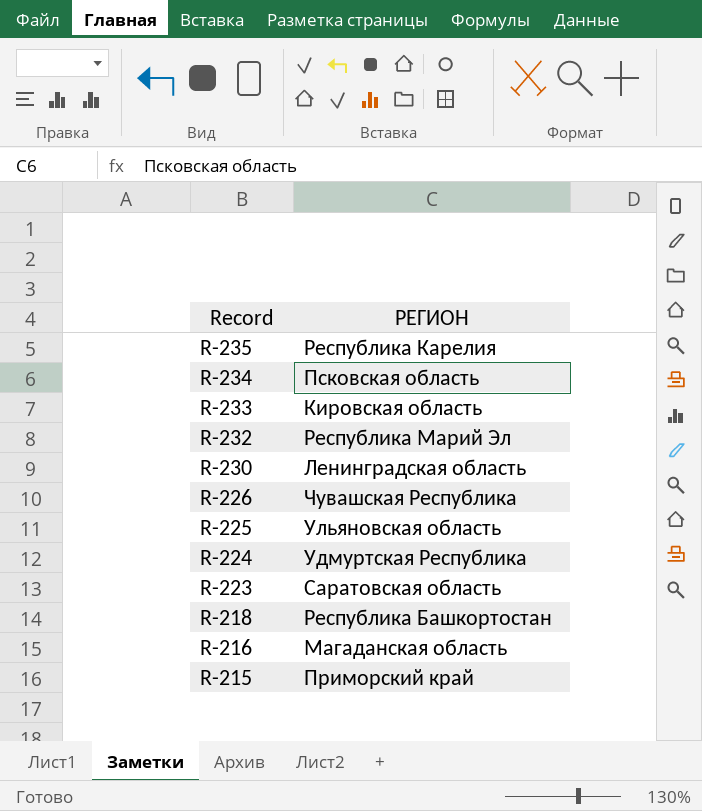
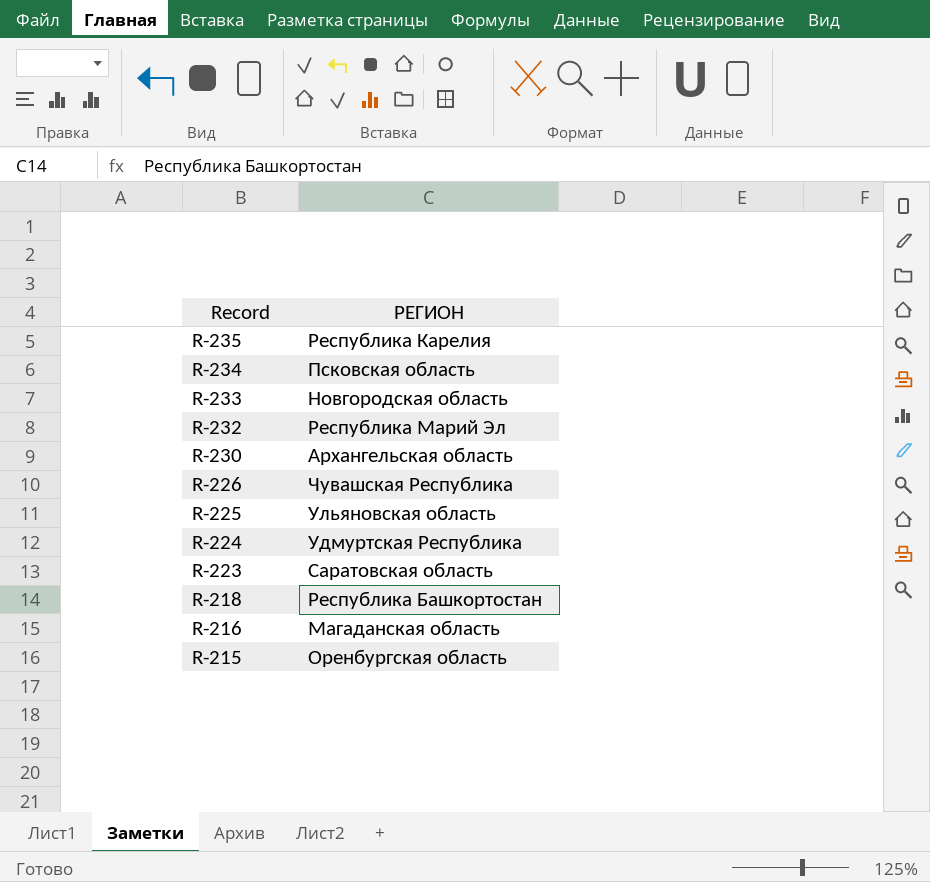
R-233 | РЕГИОН: Кировская область -> Новгородская область
R-230 | РЕГИОН: Ленинградская область -> Архангельская область
R-215 | РЕГИОН: Приморский край -> Оренбургская область

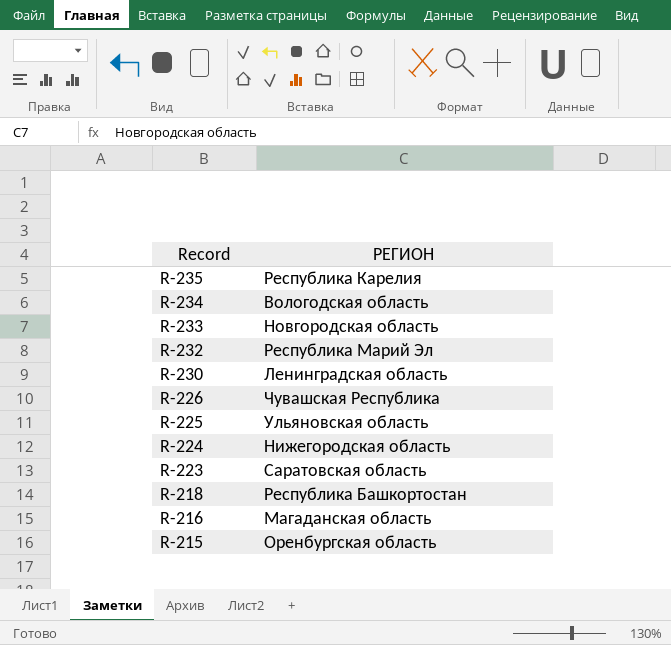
R-234 | РЕГИОН: Псковская область -> Вологодская область
R-230 | РЕГИОН: Архангельская область -> Ленинградская область
R-224 | РЕГИОН: Удмуртская Республика -> Нижегородская область

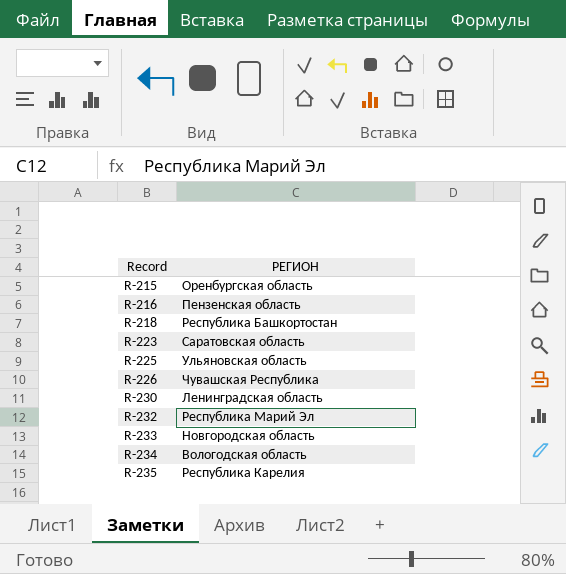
row order: Record descending -> Record ascending
row R-224: Нижегородская область -> none
R-216 | РЕГИОН: Магаданская область -> Пензенская область

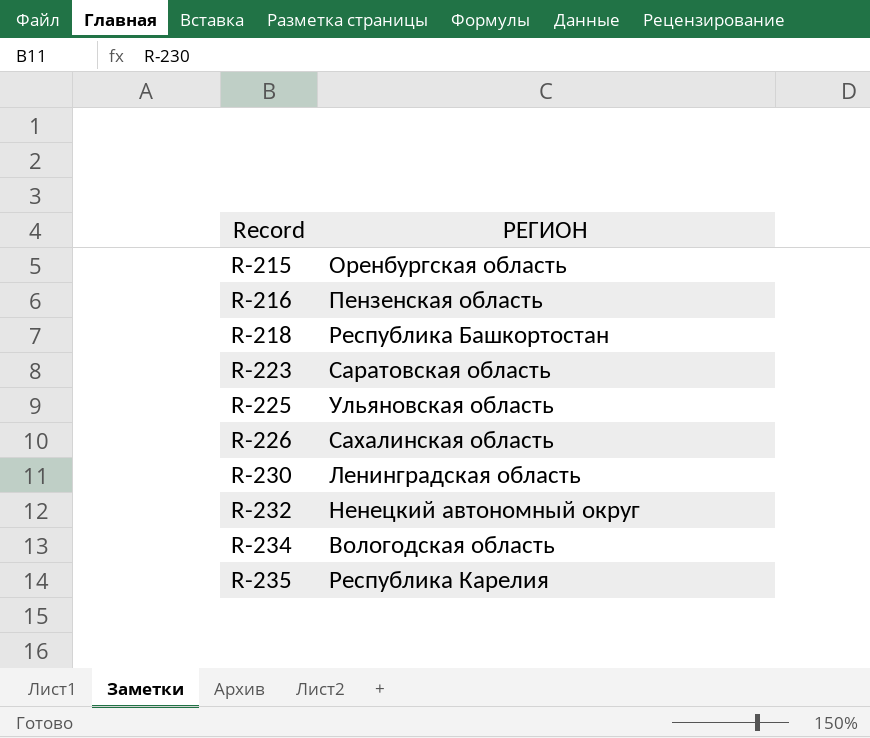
row R-233: Новгородская область -> none
R-226 | РЕГИОН: Чувашская Республика -> Сахалинская область
R-232 | РЕГИОН: Республика Марий Эл -> Ненецкий автономный округ

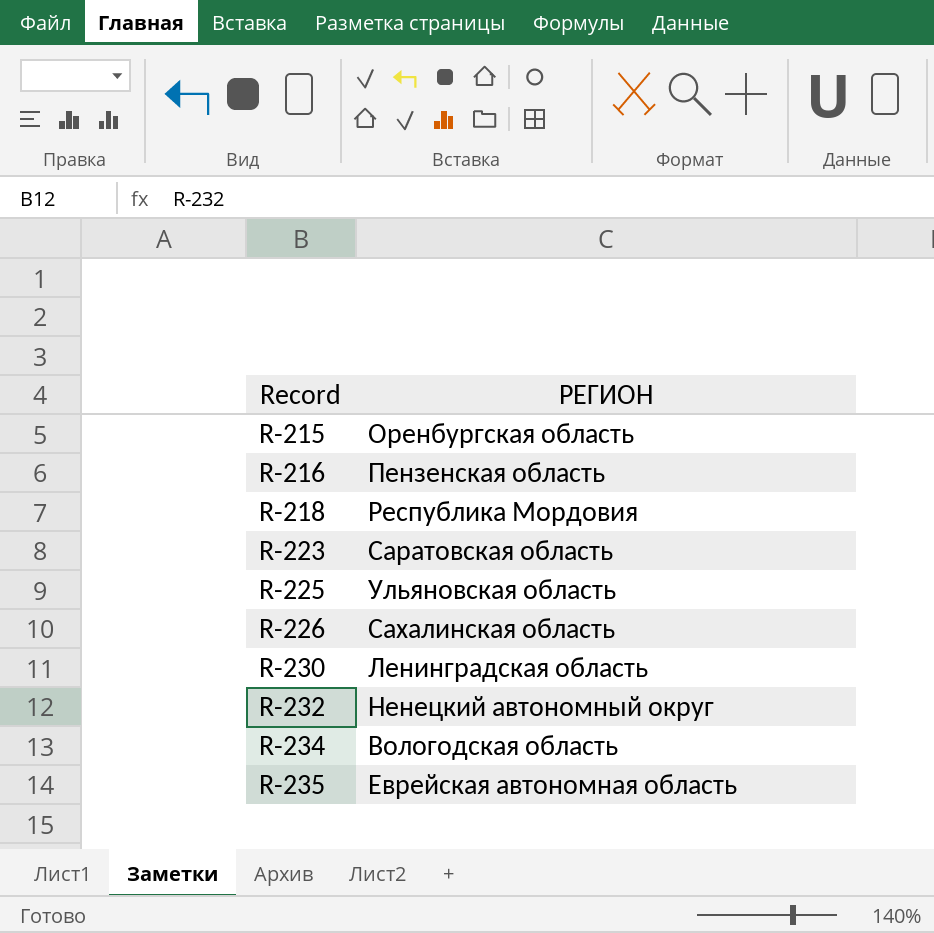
R-218 | РЕГИОН: Республика Башкортостан -> Республика Мордовия
R-235 | РЕГИОН: Республика Карелия -> Еврейская автономная область

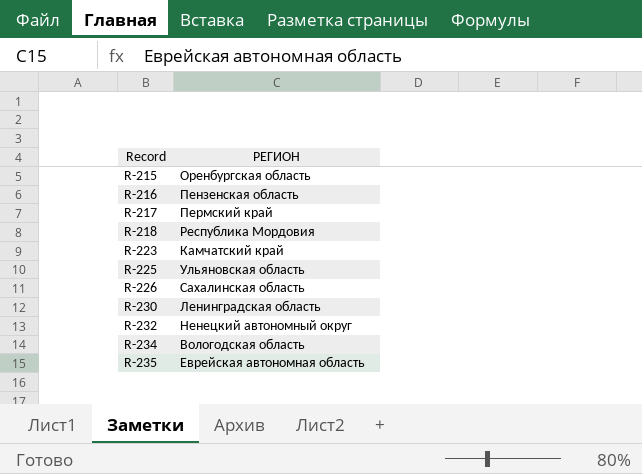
row R-217: none -> Пермский край
R-223 | РЕГИОН: Саратовская область -> Камчатский край

